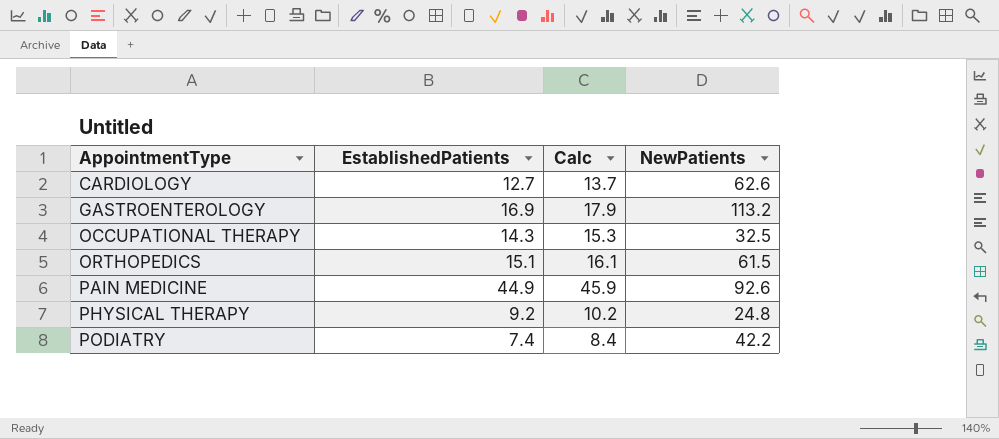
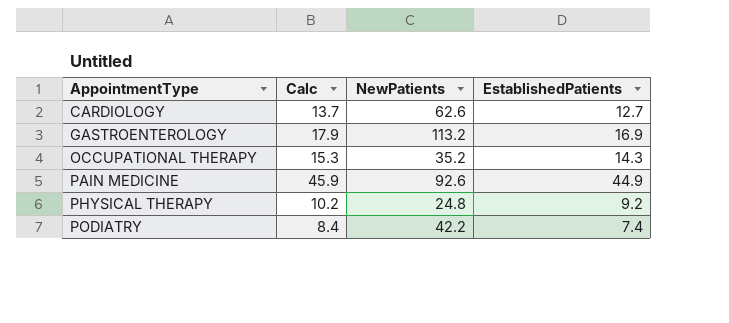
column EstablishedPatients | position: 2 -> 4
row ORTHOPEDICS: 15.1 | 16.1 | 61.5 -> none
OCCUPATIONAL THERAPY | NewPatients: 32.5 -> 35.2

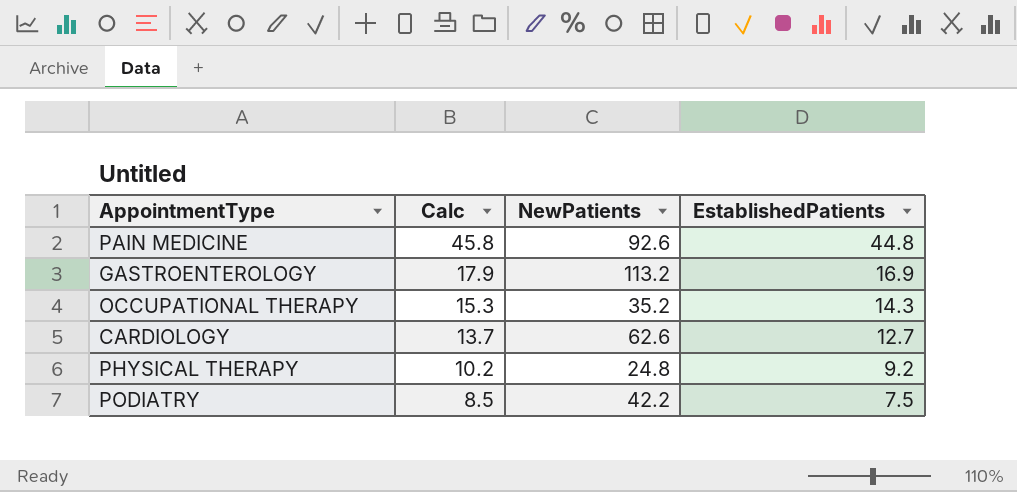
row order: AppointmentType ascending -> Calc descending
PAIN MEDICINE | Calc: 45.9 -> 45.8
PAIN MEDICINE | EstablishedPatients: 44.9 -> 44.8
PODIATRY | Calc: 8.4 -> 8.5
PODIATRY | EstablishedPatients: 7.4 -> 7.5

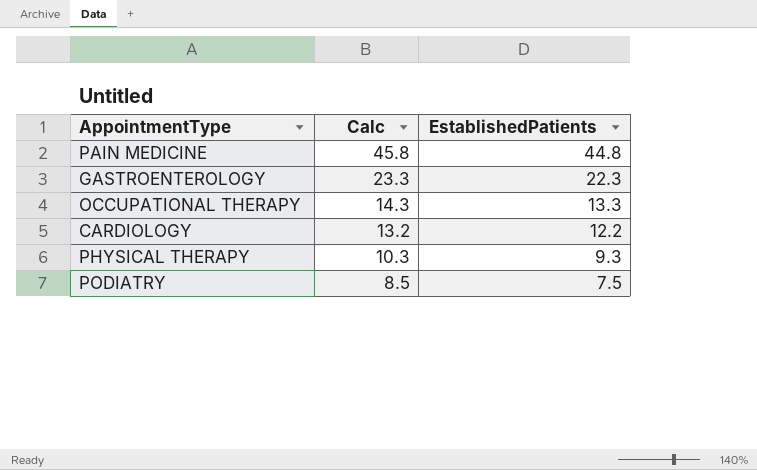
column NewPatients | position: 3 -> none
GASTROENTEROLOGY | Calc: 17.9 -> 23.3
GASTROENTEROLOGY | EstablishedPatients: 16.9 -> 22.3
OCCUPATIONAL THERAPY | Calc: 15.3 -> 14.3
OCCUPATIONAL THERAPY | EstablishedPatients: 14.3 -> 13.3
CARDIOLOGY | Calc: 13.7 -> 13.2
CARDIOLOGY | EstablishedPatients: 12.7 -> 12.2
PHYSICAL THERAPY | Calc: 10.2 -> 10.3
PHYSICAL THERAPY | EstablishedPatients: 9.2 -> 9.3

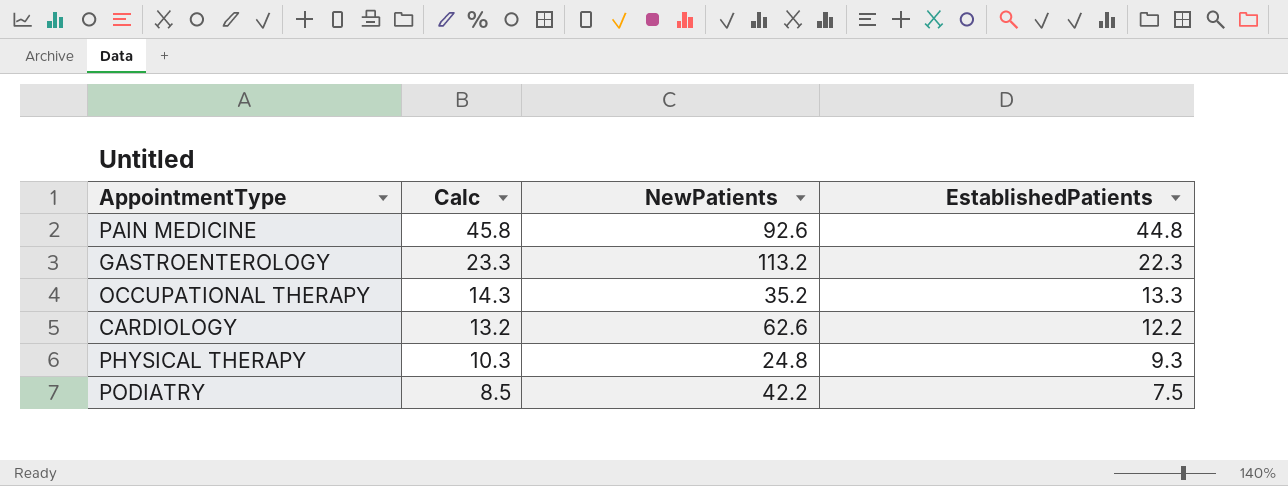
column NewPatients | position: none -> 3

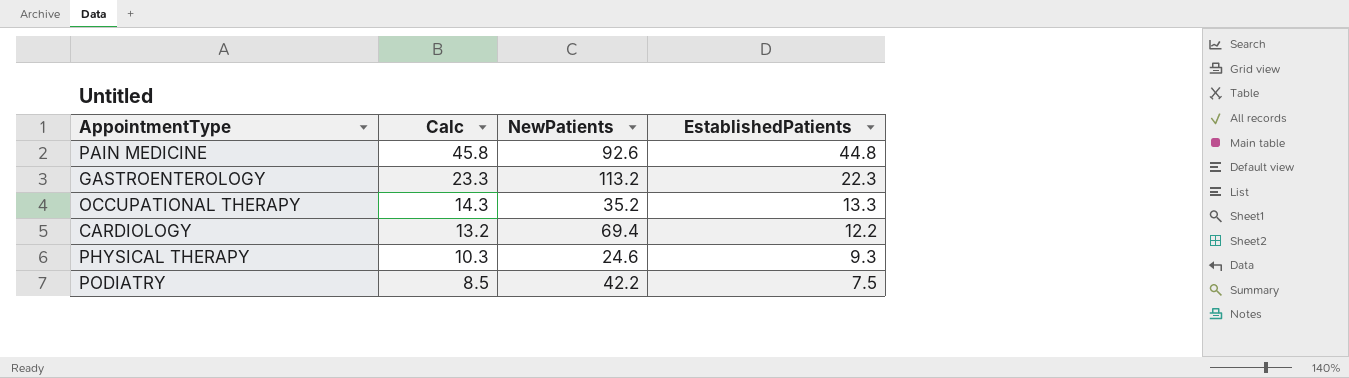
CARDIOLOGY | NewPatients: 62.6 -> 69.4
PHYSICAL THERAPY | NewPatients: 24.8 -> 24.6

